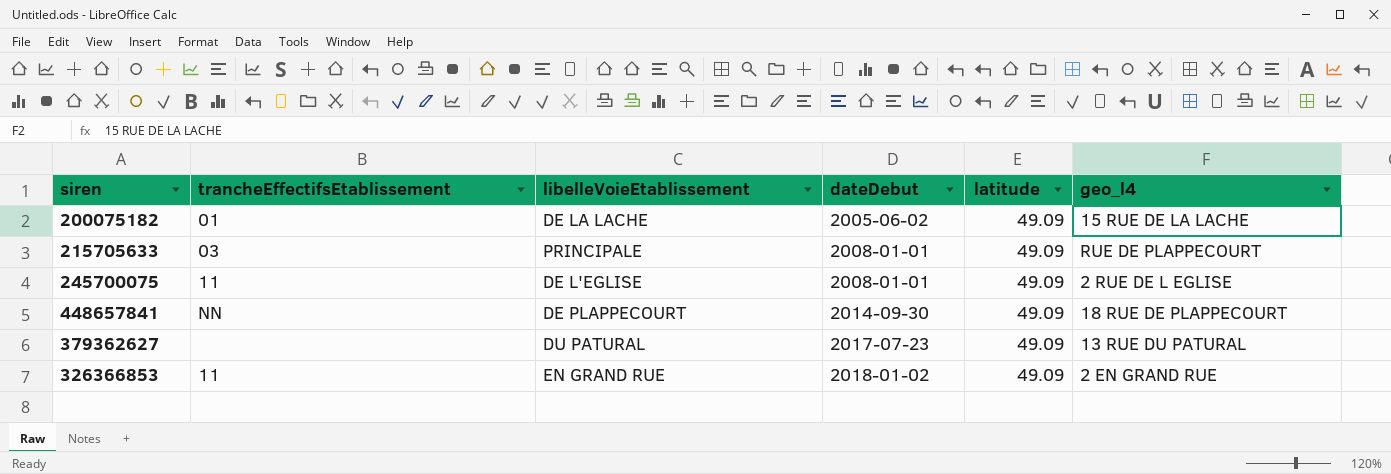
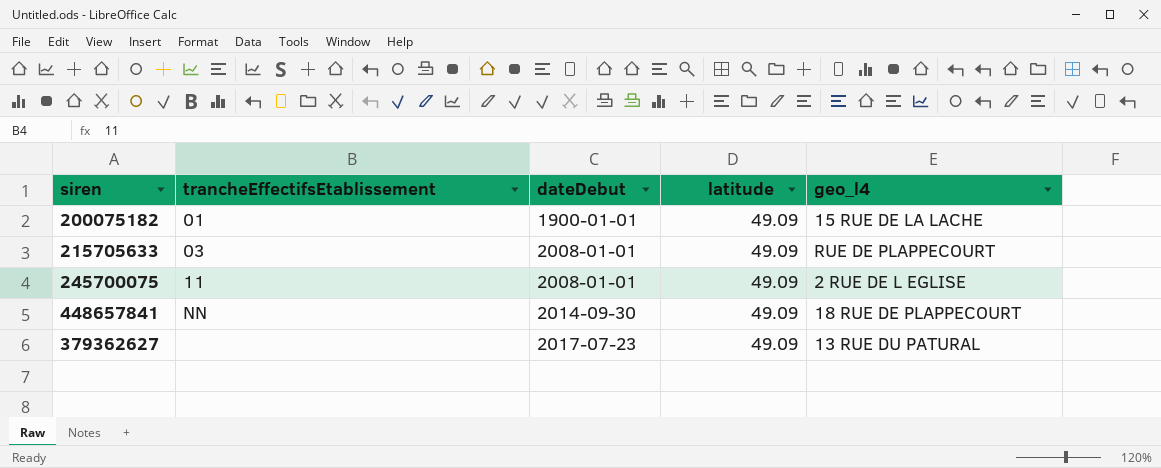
column libelleVoieEtablissement | position: 3 -> none
row 326366853: 11 | EN GRAND RUE | 2018-01-02 | 49.09 | 2 EN GRAND RUE -> none
200075182 | dateDebut: 2005-06-02 -> 1900-01-01

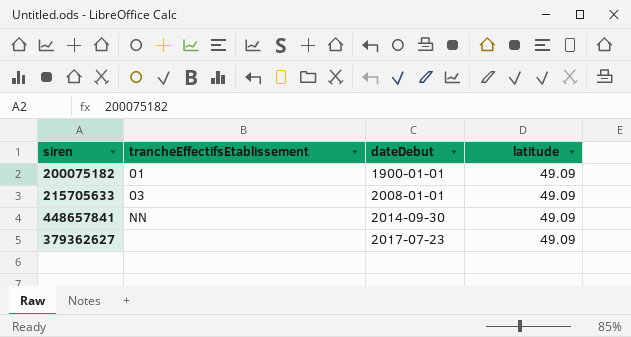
column geo_l4 | position: 5 -> none
row 245700075: 11 | 2008-01-01 | 49.09 | 2 RUE DE L EGLISE -> none

